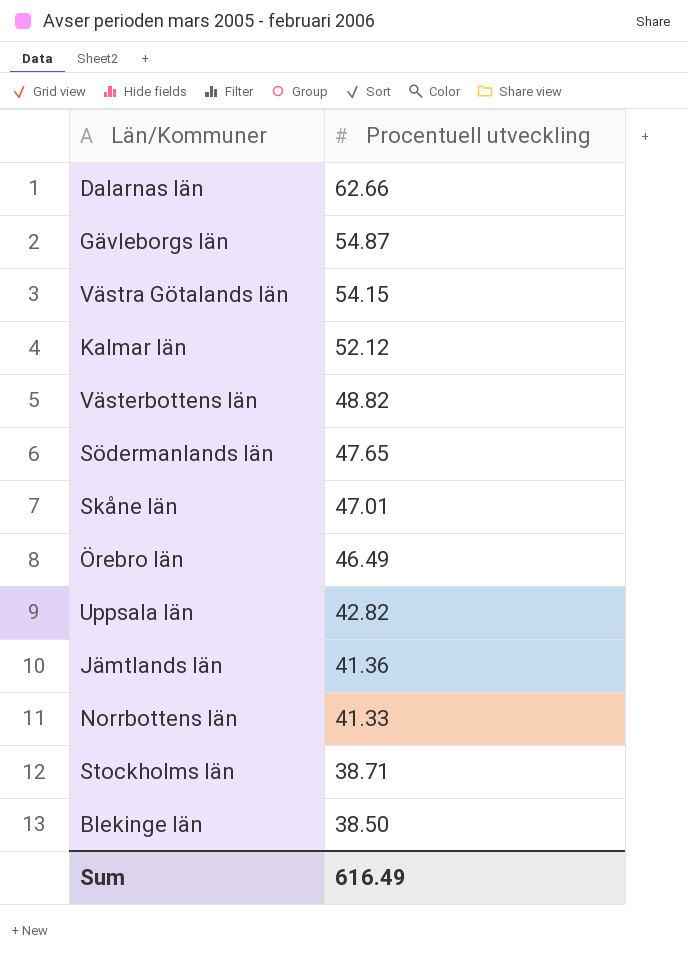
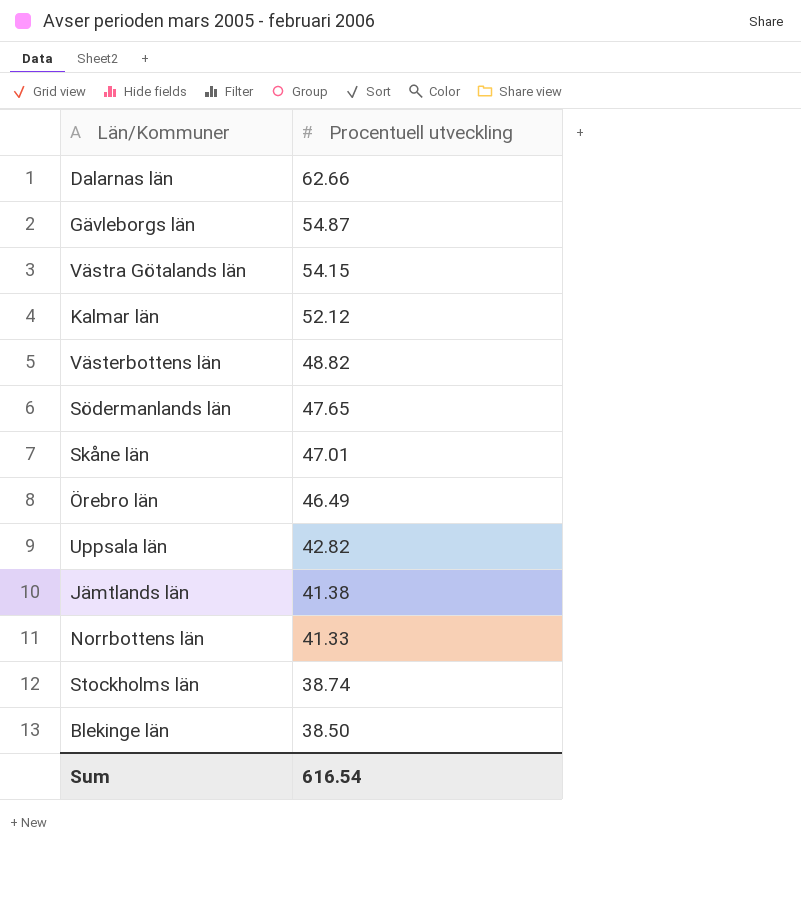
Jämtlands län | Procentuell utveckling: 41.36 -> 41.38
Stockholms län | Procentuell utveckling: 38.71 -> 38.74
Sum | Procentuell utveckling: 616.49 -> 616.54

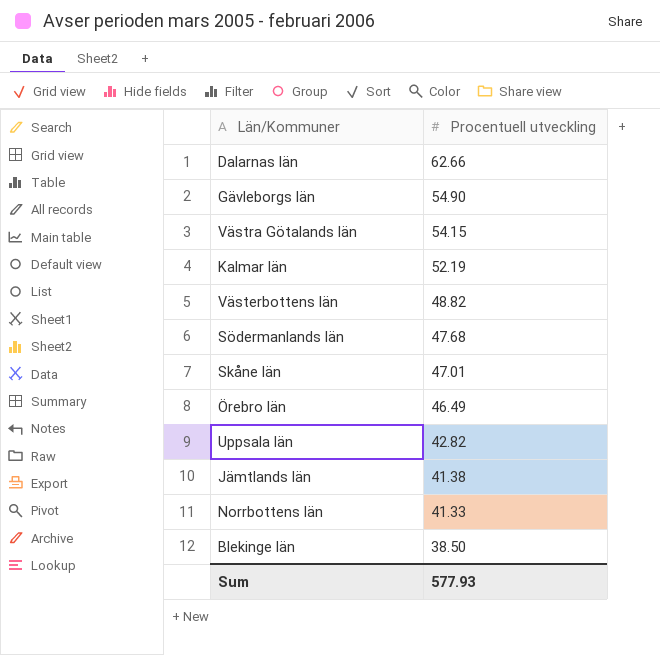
row Stockholms län: 38.74 -> none
Gävleborgs län | Procentuell utveckling: 54.87 -> 54.90
Kalmar län | Procentuell utveckling: 52.12 -> 52.19
Södermanlands län | Procentuell utveckling: 47.65 -> 47.68
Sum | Procentuell utveckling: 616.54 -> 577.93

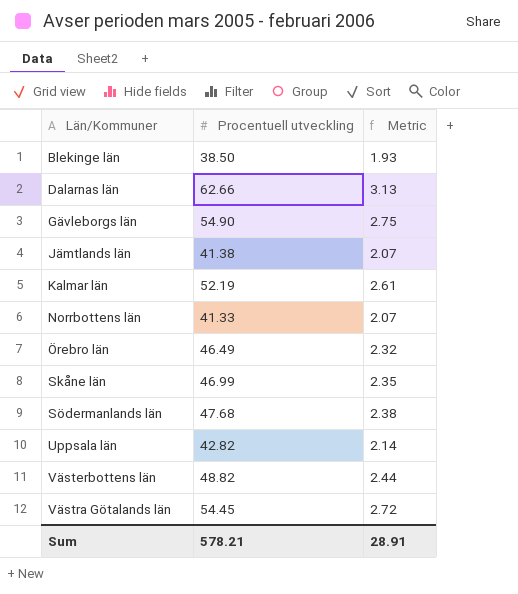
row order: Procentuell utveckling descending -> Län/Kommuner ascending
column Metric | formula: none -> [Procentuell utveckling] * 0.05
Skåne län | Procentuell utveckling: 47.01 -> 46.99
Västra Götalands län | Procentuell utveckling: 54.15 -> 54.45
Sum | Procentuell utveckling: 577.93 -> 578.21

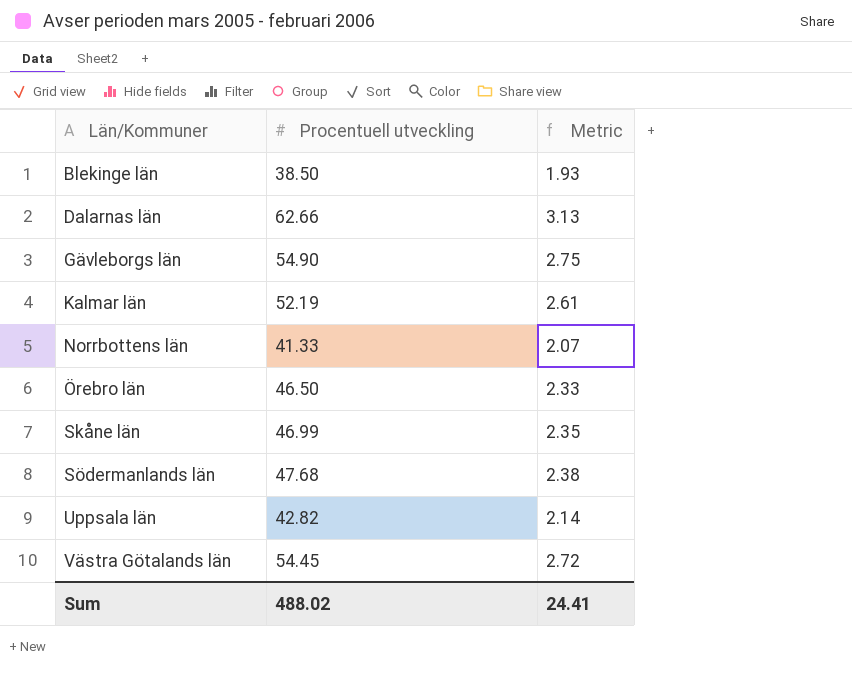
row Jämtlands län: 41.38 | 2.07 -> none
row Västerbottens län: 48.82 | 2.44 -> none
Örebro län | Procentuell utveckling: 46.49 -> 46.50
Örebro län | Metric: 2.32 -> 2.33
Sum | Procentuell utveckling: 578.21 -> 488.02
Sum | Metric: 28.91 -> 24.41

